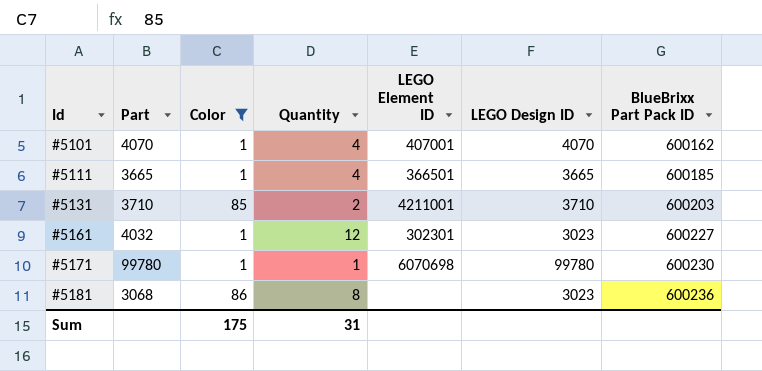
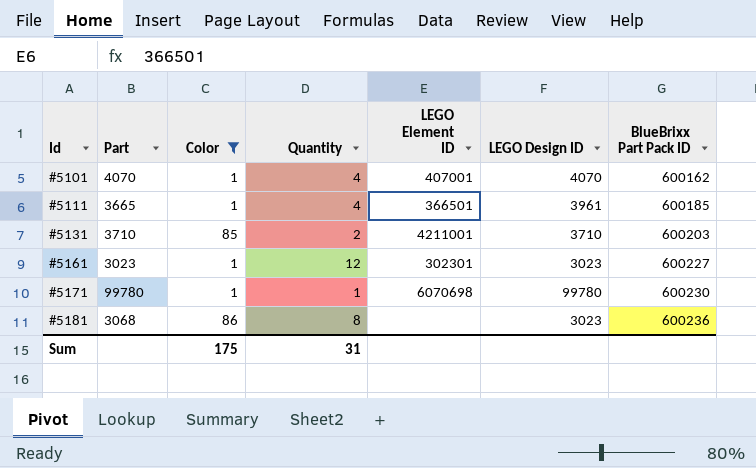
#5111 | LEGO Design ID: 3665 -> 3961
#5161 | Part: 4032 -> 3023

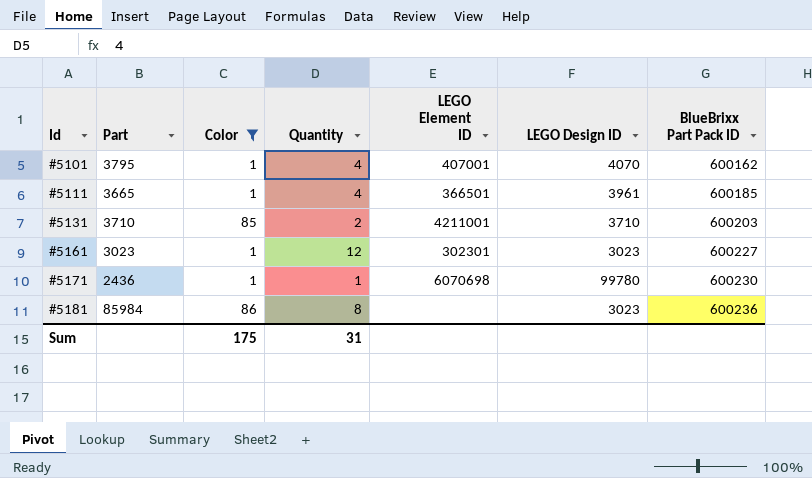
#5101 | Part: 4070 -> 3795
#5171 | Part: 99780 -> 2436
#5181 | Part: 3068 -> 85984

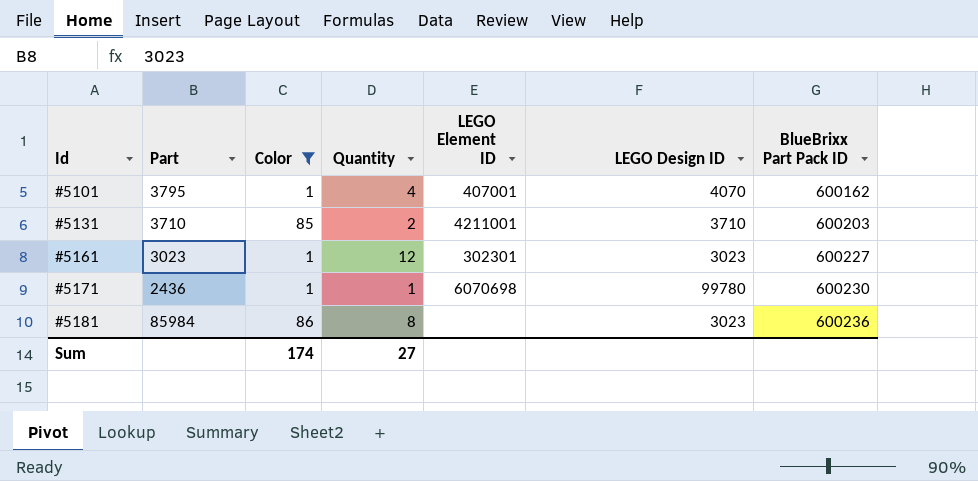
row #5111: 3665 | 1 | 4 | 366501 | 3961 | 600185 -> none
Sum | Color: 175 -> 174
Sum | Quantity: 31 -> 27

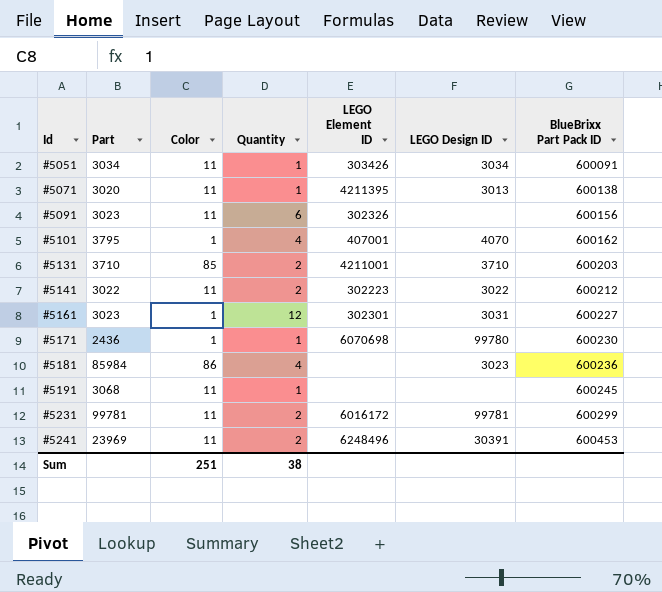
filter: Color != 11 -> none
#5161 | LEGO Design ID: 3023 -> 3031
#5181 | Quantity: 8 -> 4
Sum | Color: 174 -> 251
Sum | Quantity: 27 -> 38

